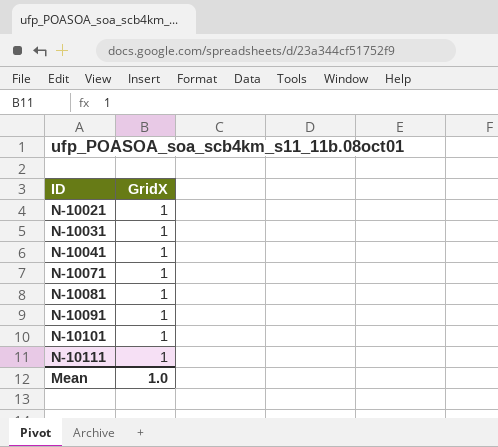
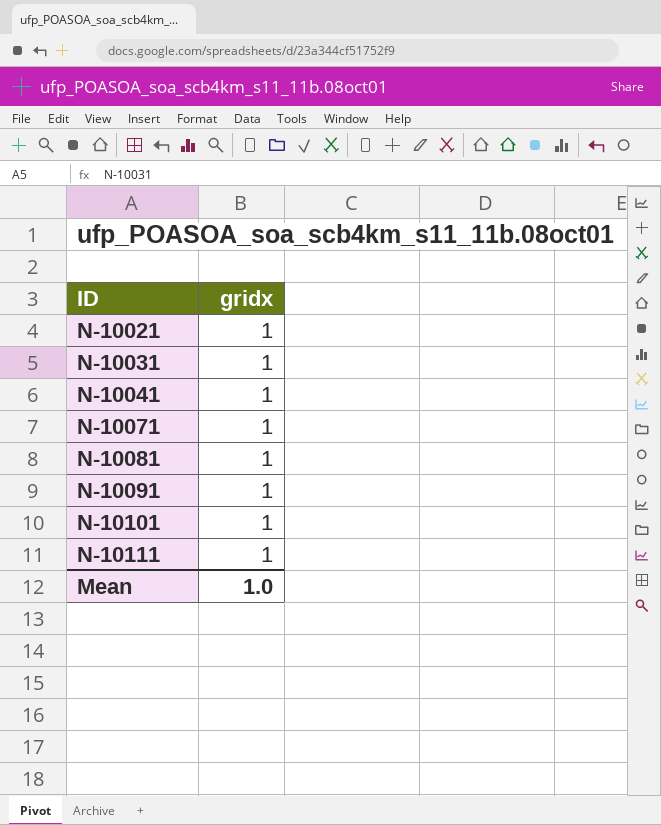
column name: GridX -> gridx

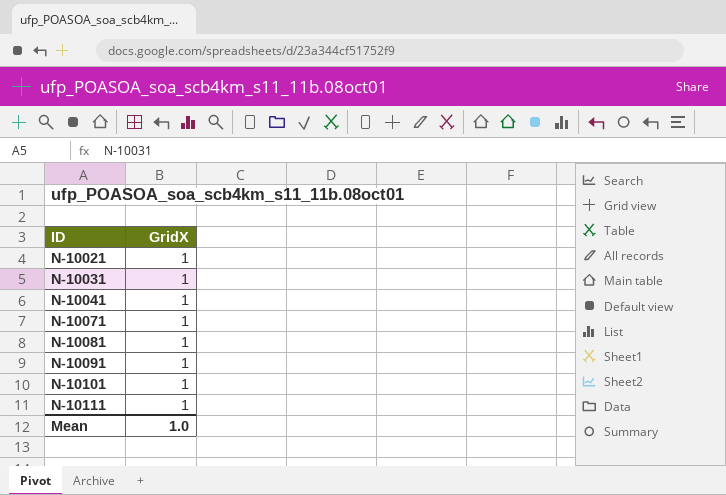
column name: gridx -> GridX

